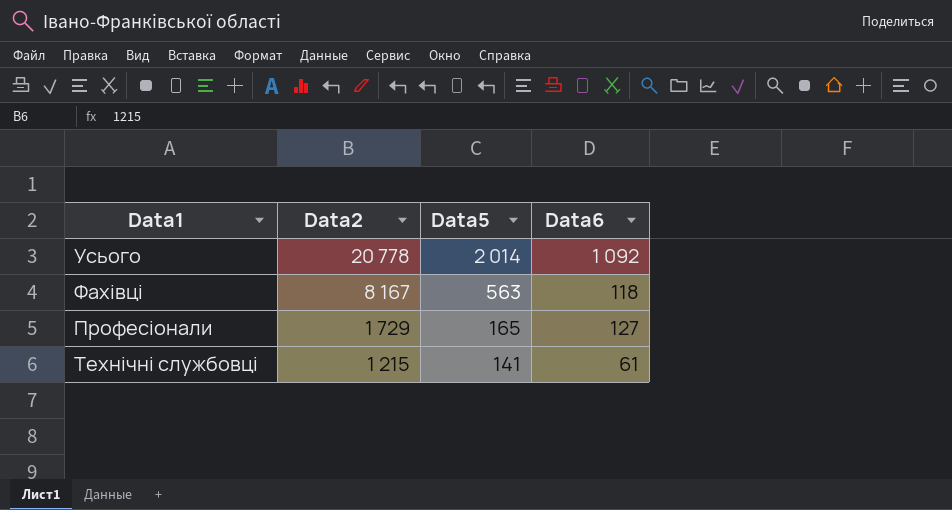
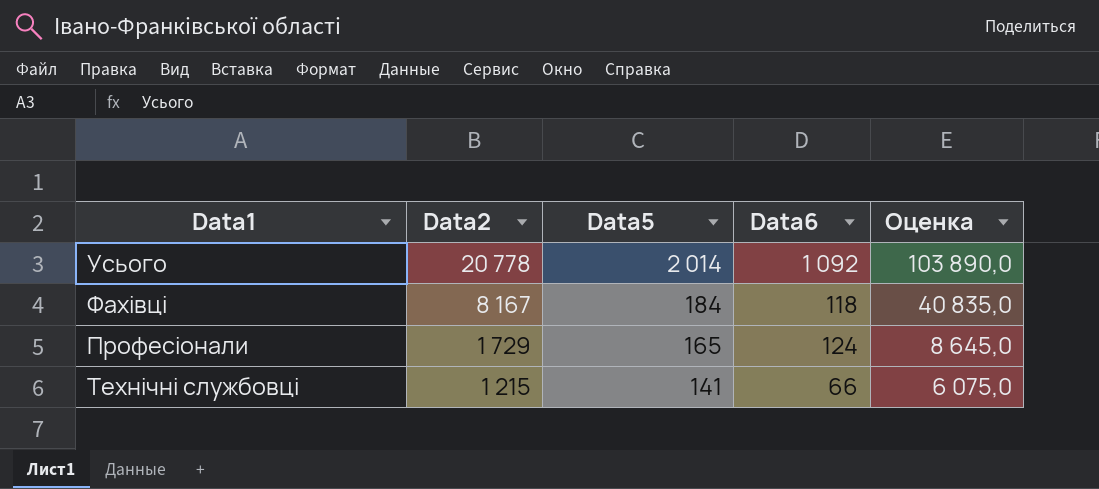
column Оценка | formula: none -> [Data2] * 5
Фахівці | Data5: 563 -> 184
Професіонали | Data6: 127 -> 124
Технічні службовці | Data6: 61 -> 66

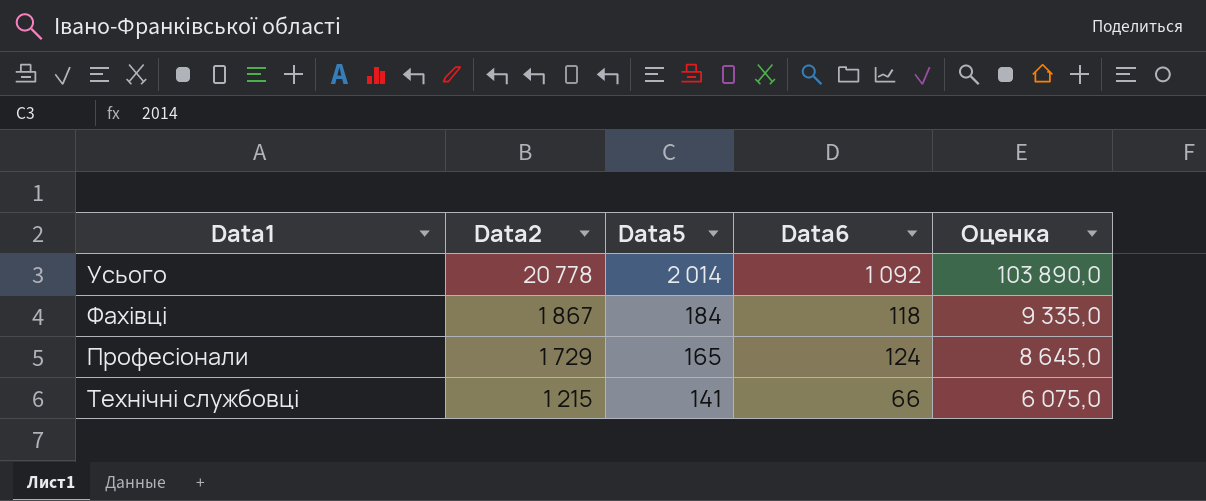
Фахівці | Data2: 8 167 -> 1 867
Фахівці | Оценка: 40 835,0 -> 9 335,0

